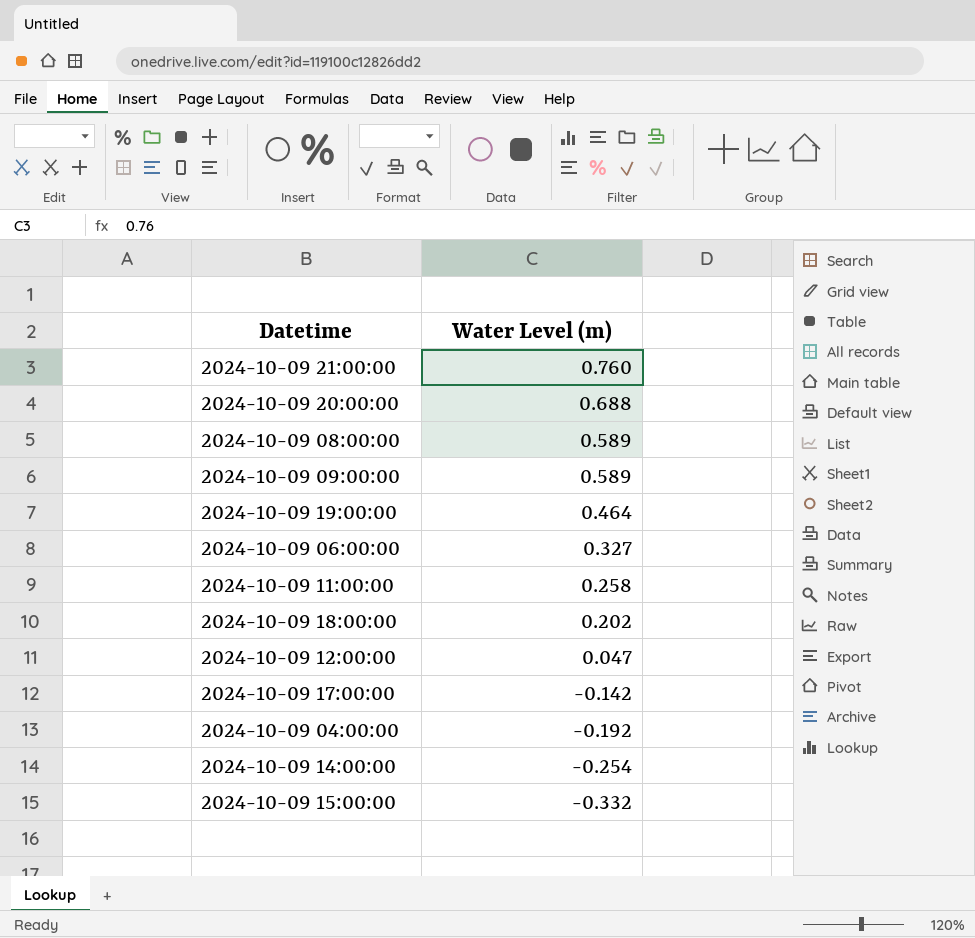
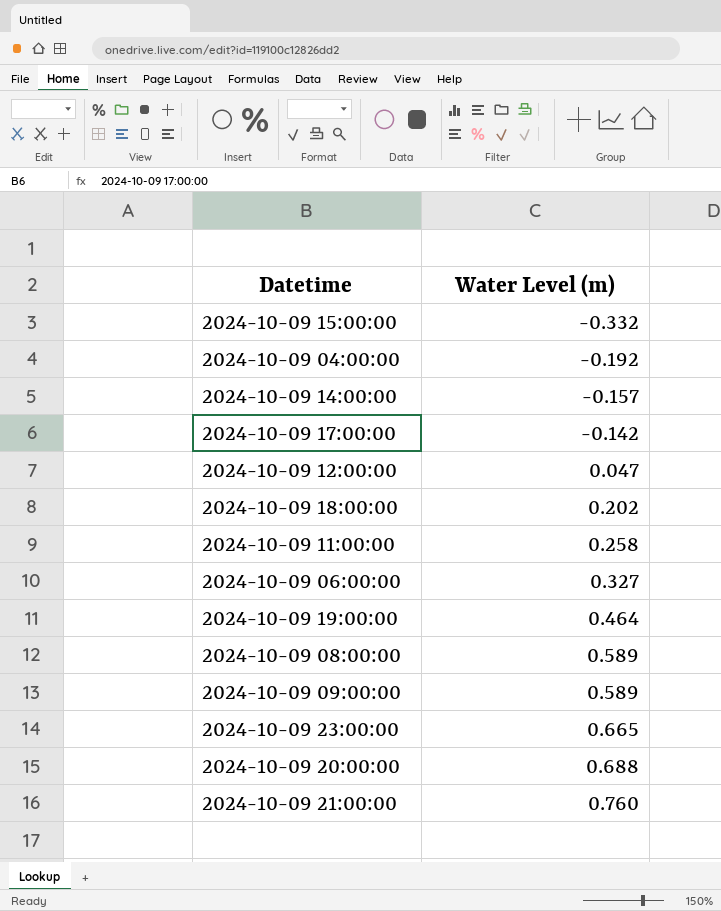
row order: Water Level (m) descending -> Water Level (m) ascending
2024-10-09 14:00:00 | Water Level (m): -0.254 -> -0.157
row 2024-10-09 23:00:00: none -> 0.665

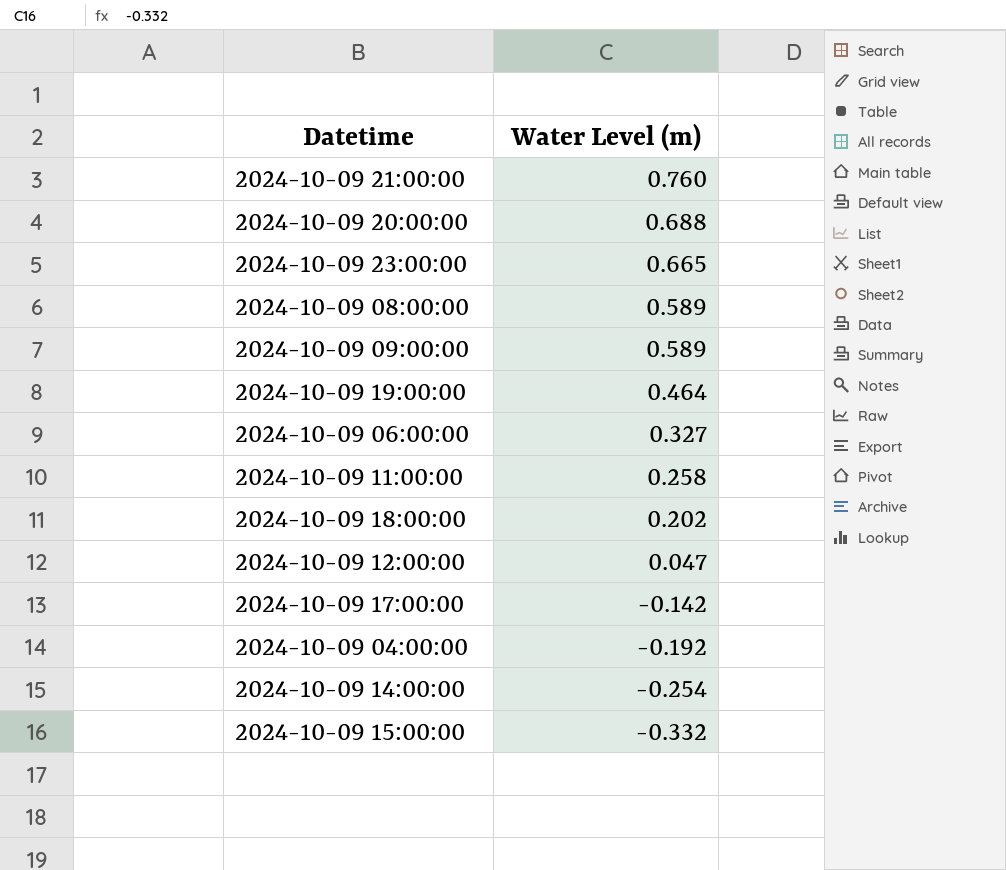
row order: Water Level (m) ascending -> Water Level (m) descending
2024-10-09 14:00:00 | Water Level (m): -0.157 -> -0.254

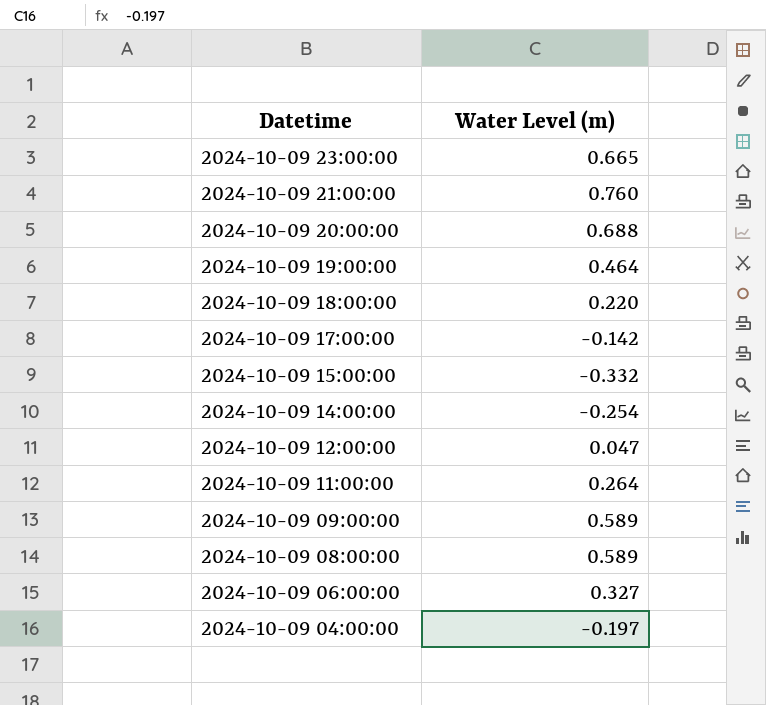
row order: Water Level (m) descending -> Datetime descending
2024-10-09 18:00:00 | Water Level (m): 0.202 -> 0.220
2024-10-09 11:00:00 | Water Level (m): 0.258 -> 0.264
2024-10-09 04:00:00 | Water Level (m): -0.192 -> -0.197

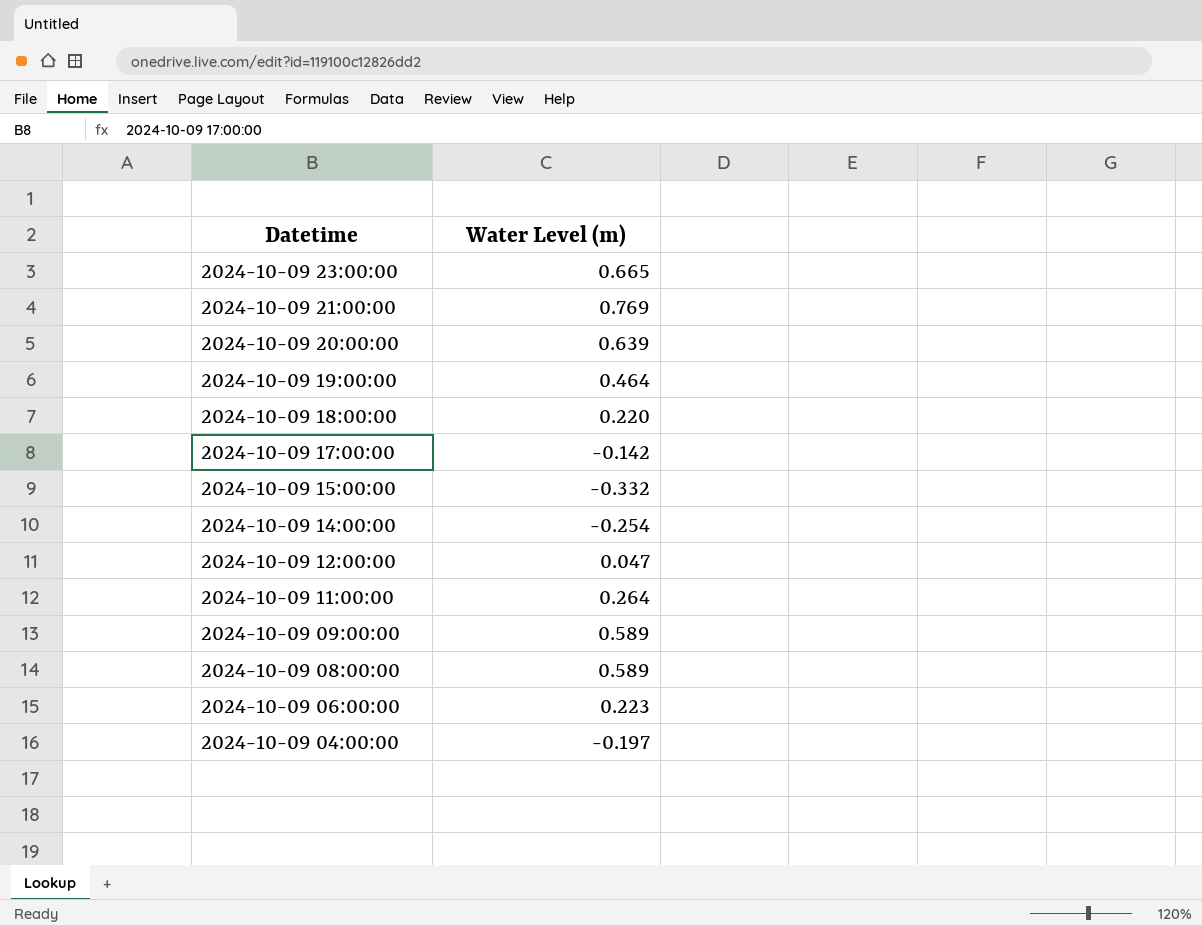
2024-10-09 21:00:00 | Water Level (m): 0.760 -> 0.769
2024-10-09 20:00:00 | Water Level (m): 0.688 -> 0.639
2024-10-09 06:00:00 | Water Level (m): 0.327 -> 0.223

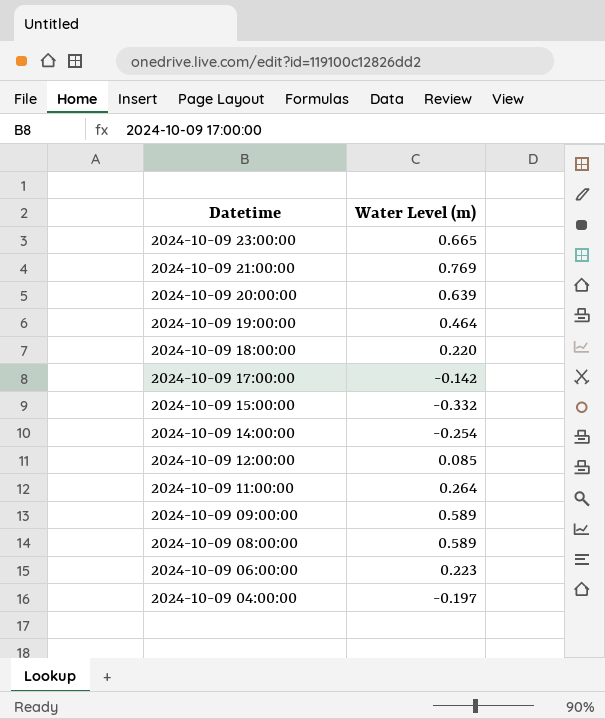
2024-10-09 12:00:00 | Water Level (m): 0.047 -> 0.085

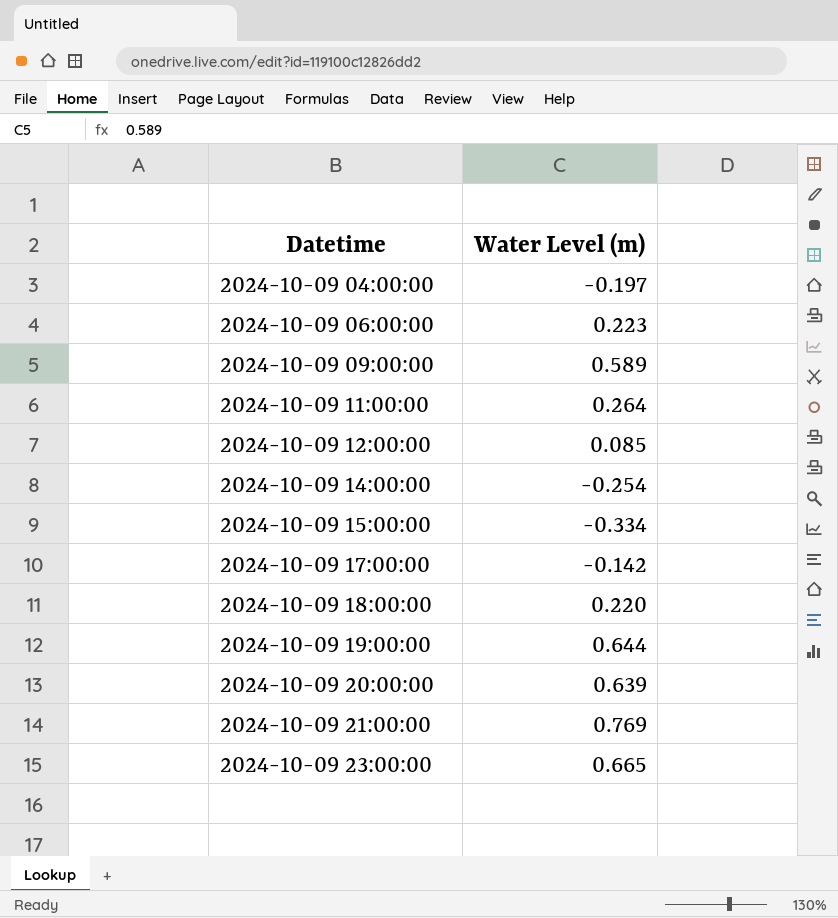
row order: Datetime descending -> Datetime ascending
row 2024-10-09 08:00:00: 0.589 -> none
2024-10-09 15:00:00 | Water Level (m): -0.332 -> -0.334
2024-10-09 19:00:00 | Water Level (m): 0.464 -> 0.644

